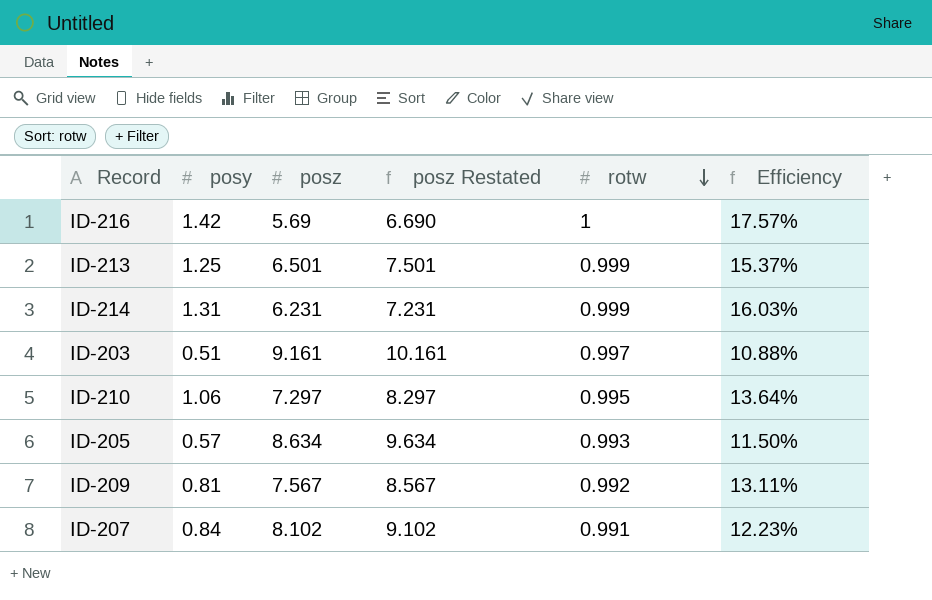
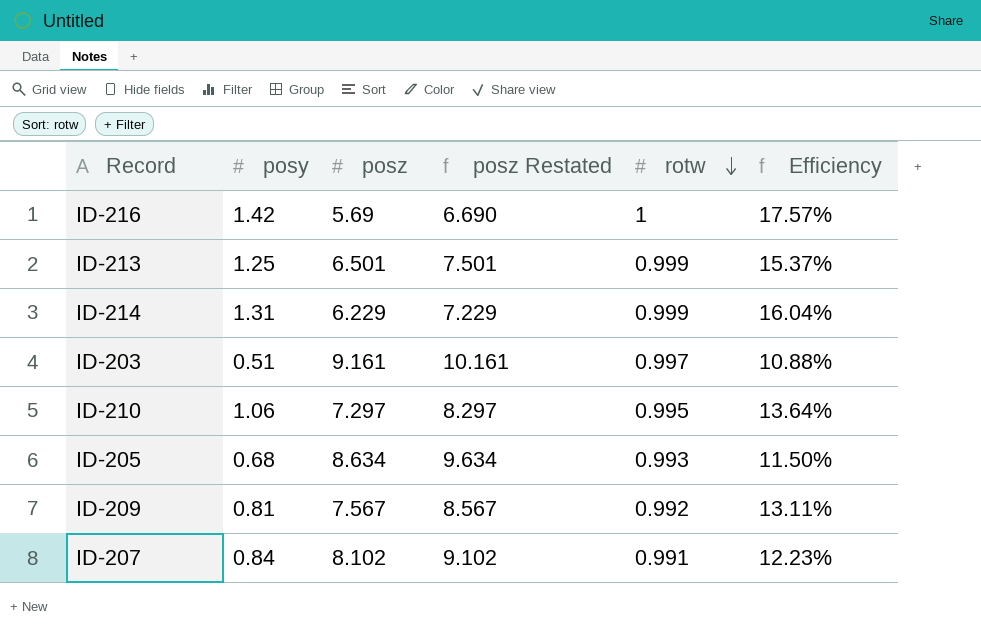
ID-214 | posz: 6.231 -> 6.229
ID-214 | posz Restated: 7.231 -> 7.229
ID-214 | Efficiency: 16.03% -> 16.04%
ID-205 | posy: 0.57 -> 0.68

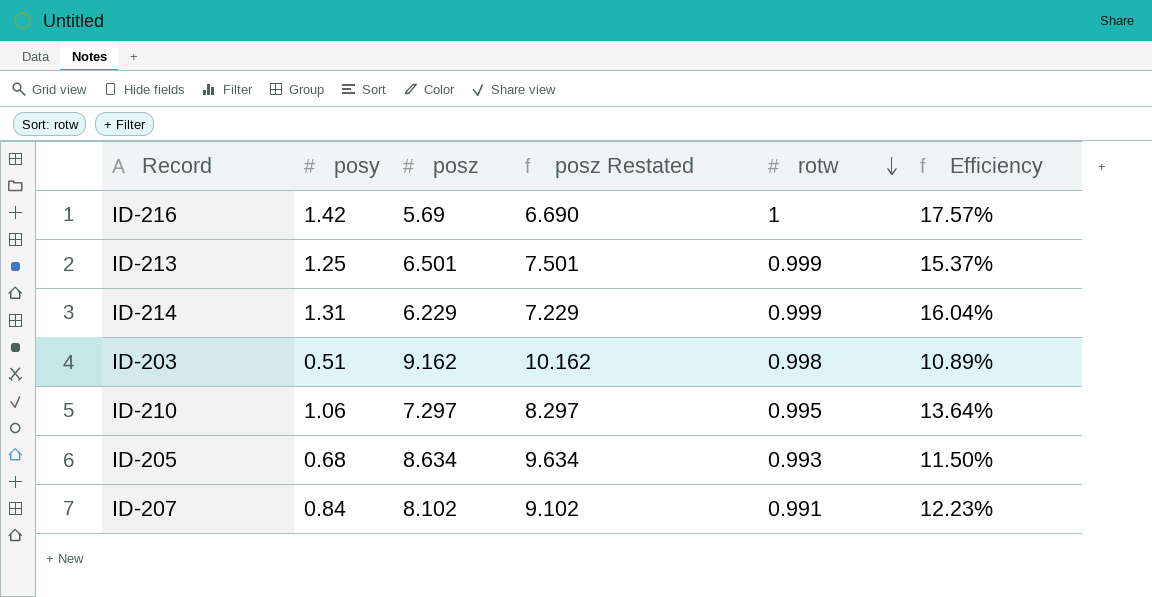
row ID-209: 0.81 | 7.567 | 8.567 | 0.992 | 13.11% -> none
ID-203 | posz: 9.161 -> 9.162
ID-203 | posz Restated: 10.161 -> 10.162
ID-203 | rotw: 0.997 -> 0.998
ID-203 | Efficiency: 10.88% -> 10.89%

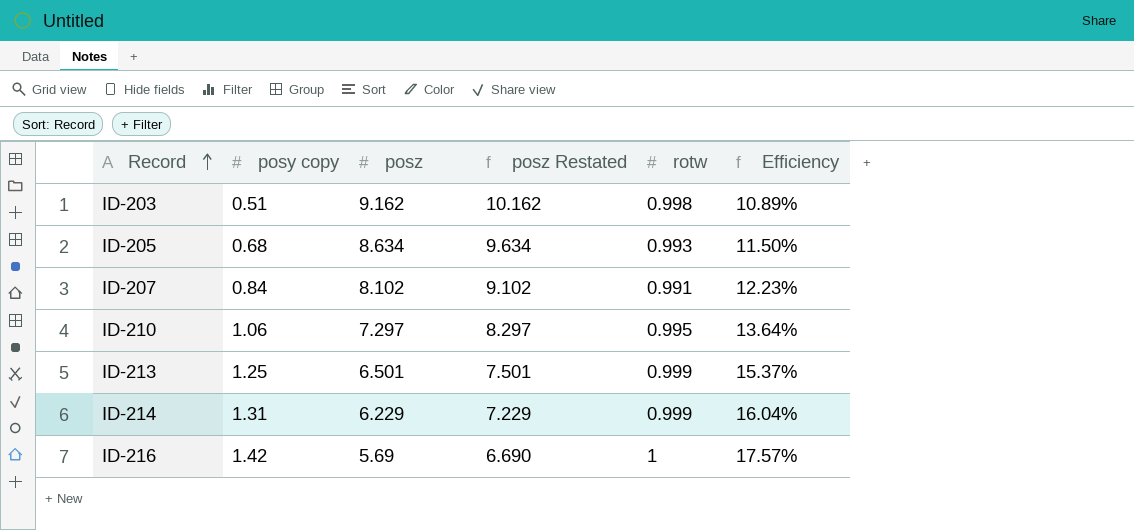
row order: rotw descending -> Record ascending
column name: posy -> posy copy

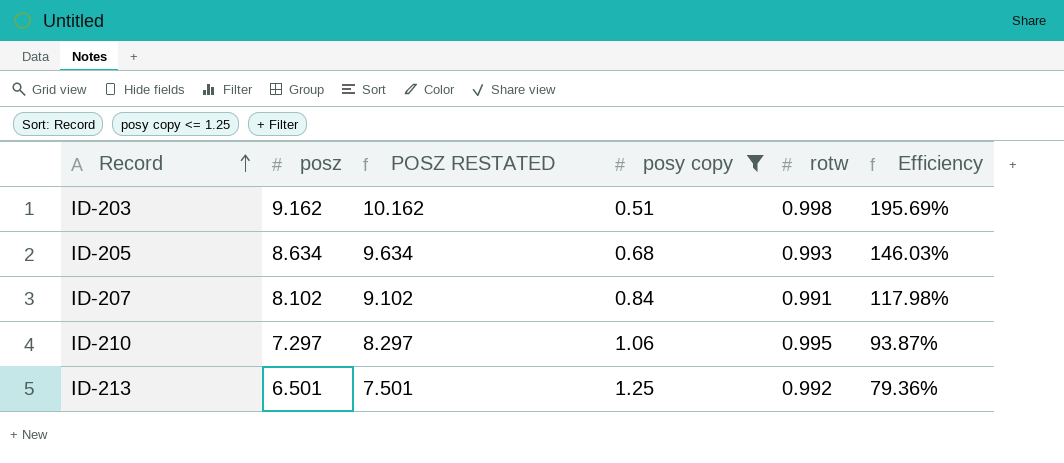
filter: none -> posy copy <= 1.25
column name: posz Restated -> POSZ RESTATED
column posy copy | position: 2 -> 4
column Efficiency | formula: [rotw] / [posz] -> [rotw] / [posy copy]
ID-213 | rotw: 0.999 -> 0.992

